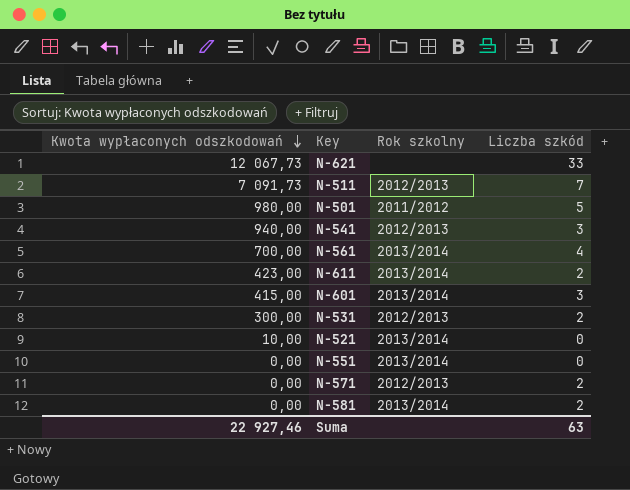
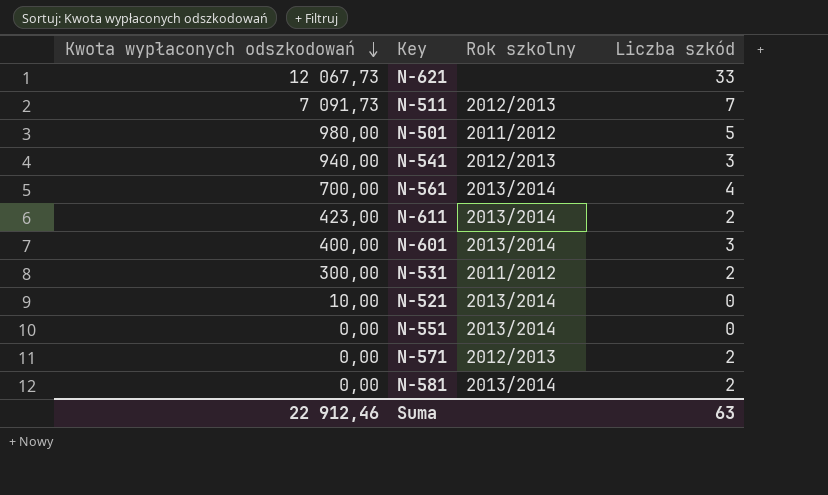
N-601 | Kwota wypłaconych odszkodowań: 415,00 -> 400,00
N-531 | Rok szkolny: 2012/2013 -> 2011/2012
Suma | Kwota wypłaconych odszkodowań: 22 927,46 -> 22 912,46

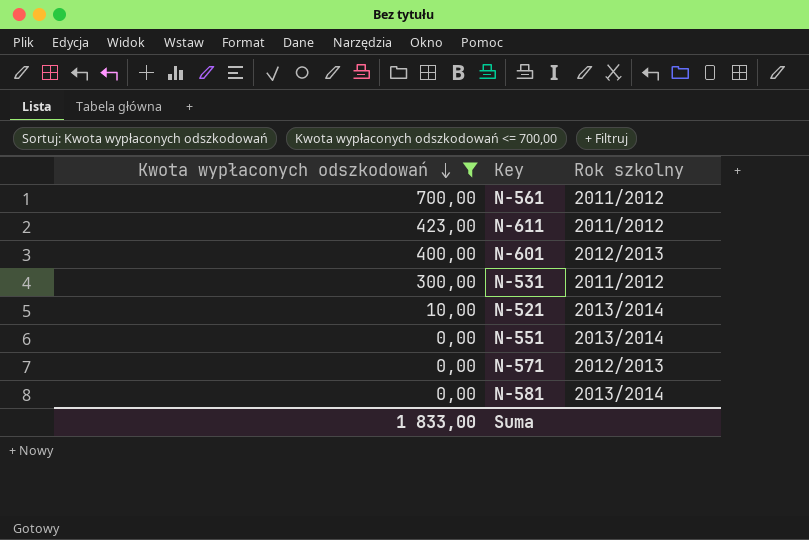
filter: none -> Kwota wypłaconych odszkodowań <= 700,00
column Liczba szkód | position: 4 -> none
N-561 | Rok szkolny: 2013/2014 -> 2011/2012
N-611 | Rok szkolny: 2013/2014 -> 2011/2012
N-601 | Rok szkolny: 2013/2014 -> 2012/2013
Suma | Kwota wypłaconych odszkodowań: 22 912,46 -> 1 833,00

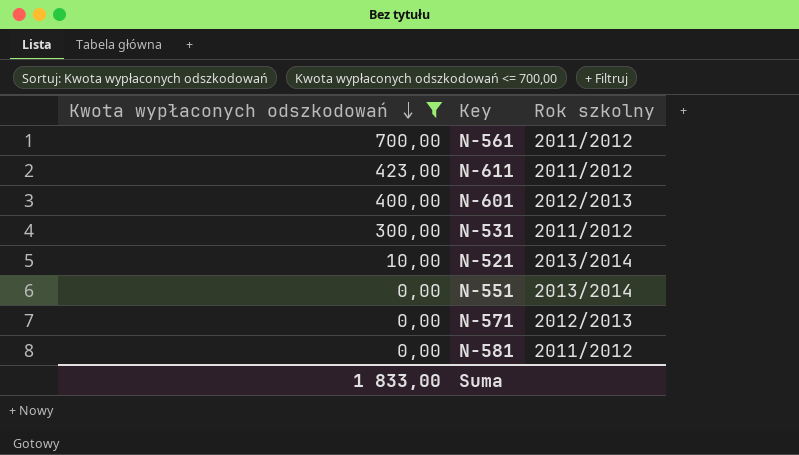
N-581 | Rok szkolny: 2013/2014 -> 2011/2012

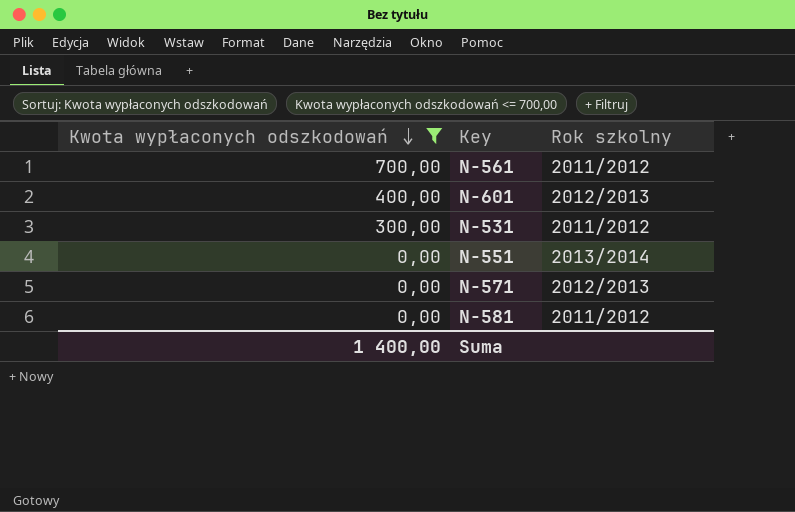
row N-611: 423,00 | 2011/2012 -> none
row N-521: 10,00 | 2013/2014 -> none
Suma | Kwota wypłaconych odszkodowań: 1 833,00 -> 1 400,00

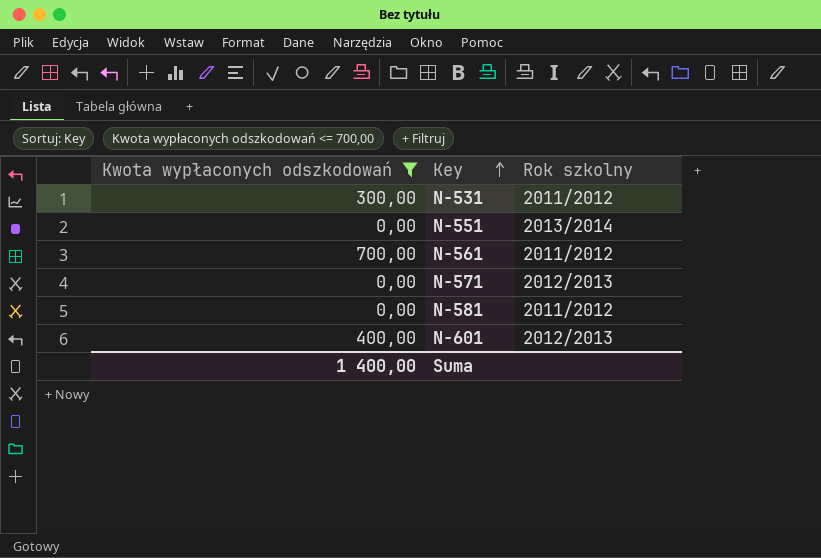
row order: Kwota wypłaconych odszkodowań descending -> Key ascending

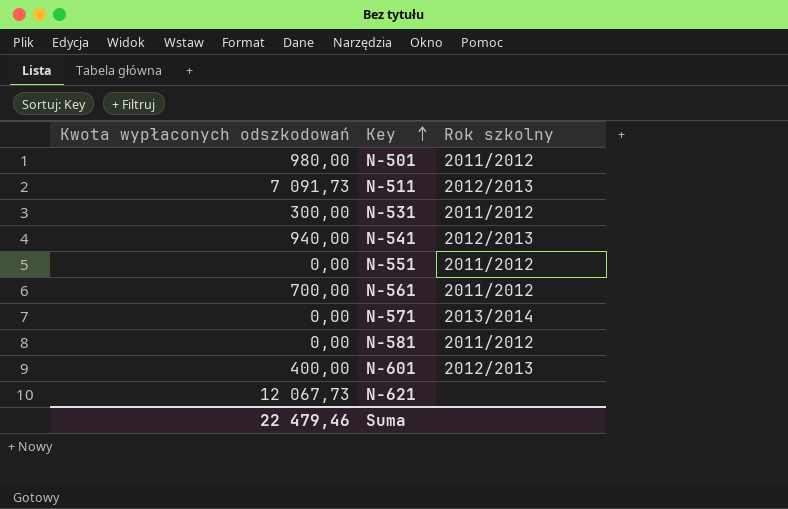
filter: Kwota wypłaconych odszkodowań <= 700,00 -> none
N-551 | Rok szkolny: 2013/2014 -> 2011/2012
N-571 | Rok szkolny: 2012/2013 -> 2013/2014
Suma | Kwota wypłaconych odszkodowań: 1 400,00 -> 22 479,46

